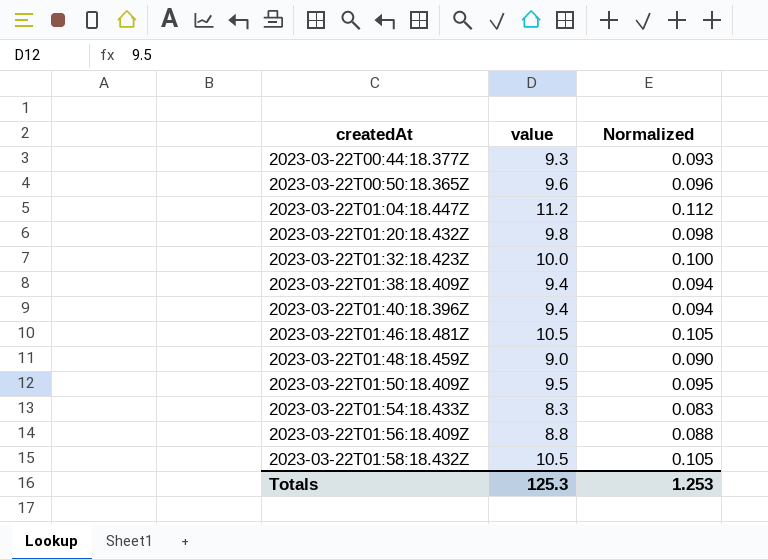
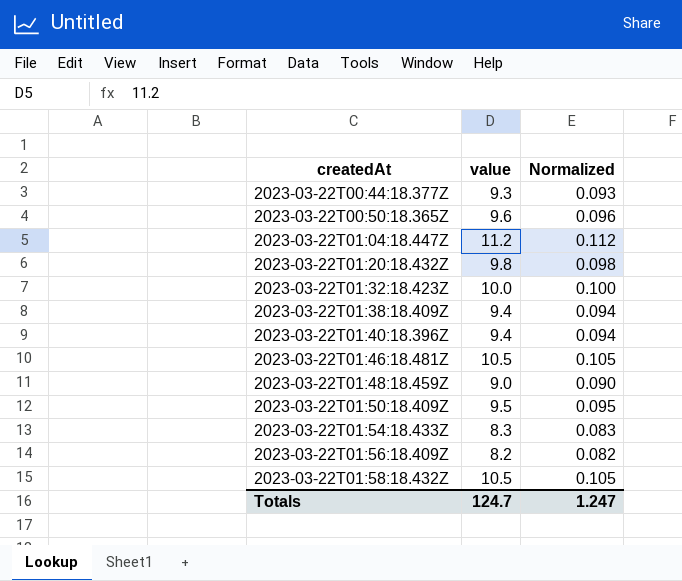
2023-03-22T01:56:18.409Z | value: 8.8 -> 8.2
2023-03-22T01:56:18.409Z | Normalized: 0.088 -> 0.082
Totals | value: 125.3 -> 124.7
Totals | Normalized: 1.253 -> 1.247

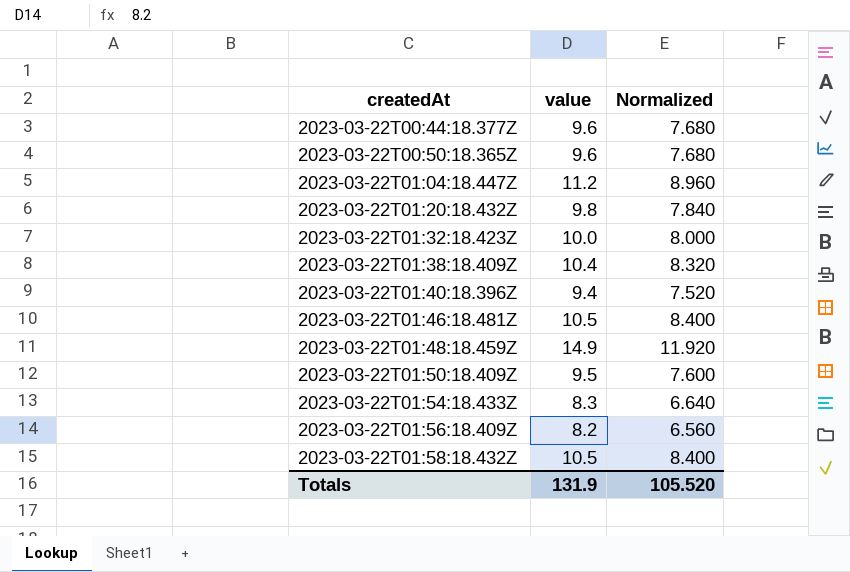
column Normalized | formula: [value] * 0.01 -> [value] * 0.8
2023-03-22T00:44:18.377Z | value: 9.3 -> 9.6
2023-03-22T01:38:18.409Z | value: 9.4 -> 10.4
2023-03-22T01:48:18.459Z | value: 9.0 -> 14.9
Totals | value: 124.7 -> 131.9
Totals | Normalized: 1.247 -> 105.520

